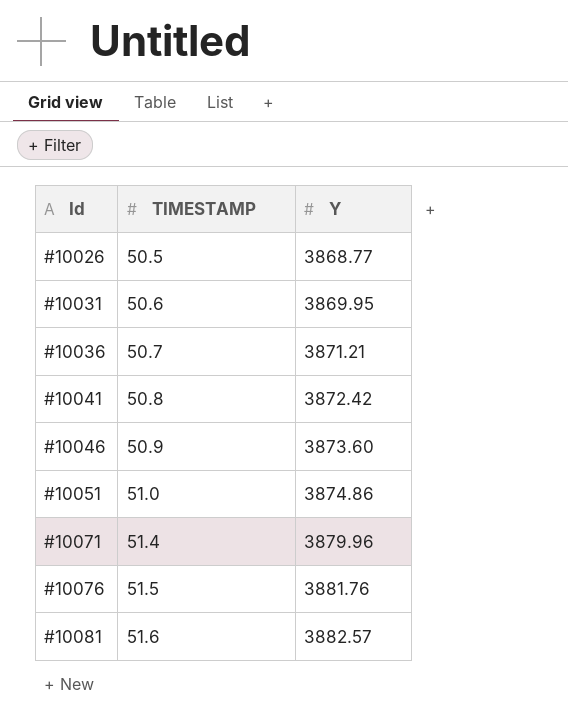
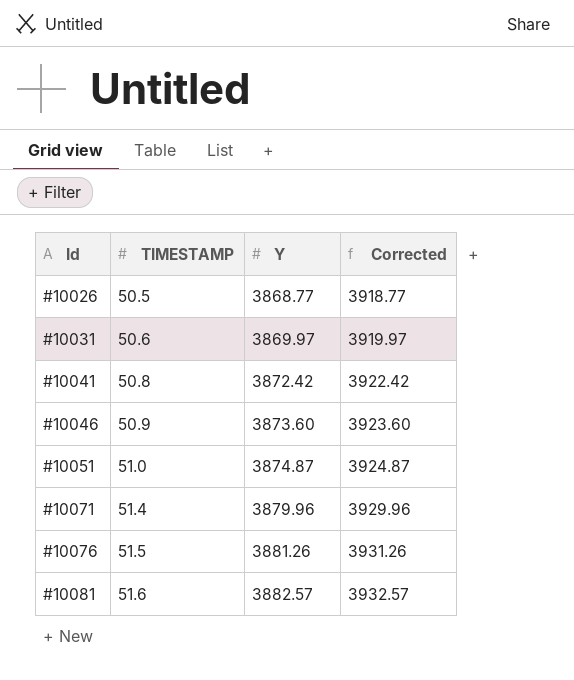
column Corrected | formula: none -> [Y] + 50
row #10036: 50.7 | 3871.21 -> none
#10031 | Y: 3869.95 -> 3869.97
#10051 | Y: 3874.86 -> 3874.87
#10076 | Y: 3881.76 -> 3881.26

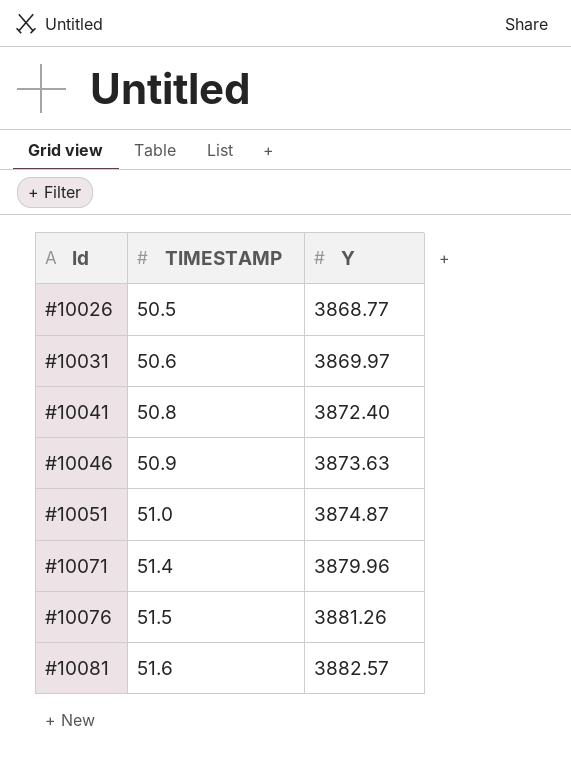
column Corrected | formula: [Y] + 50 -> none
#10041 | Y: 3872.42 -> 3872.40
#10046 | Y: 3873.60 -> 3873.63

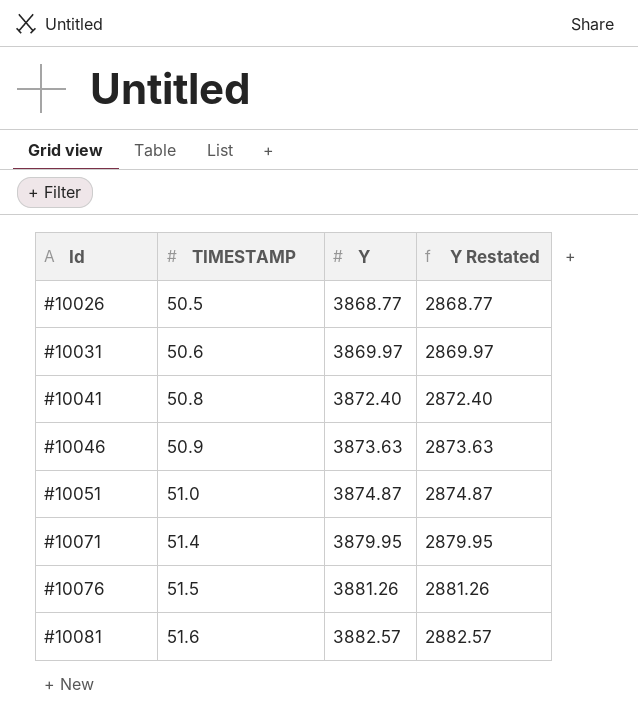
column Y Restated | formula: none -> [Y] - 1000
#10071 | Y: 3879.96 -> 3879.95

